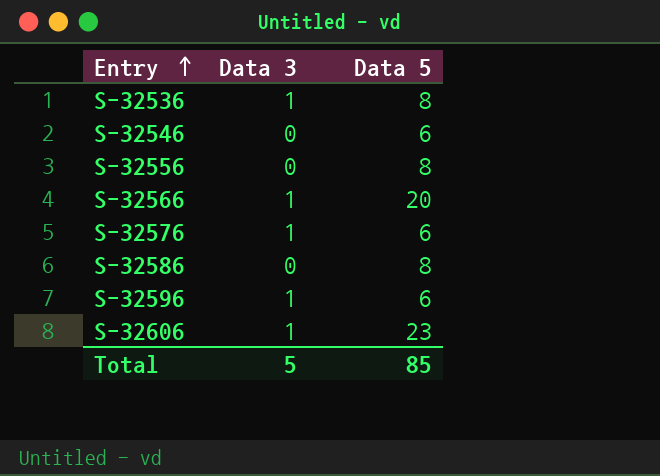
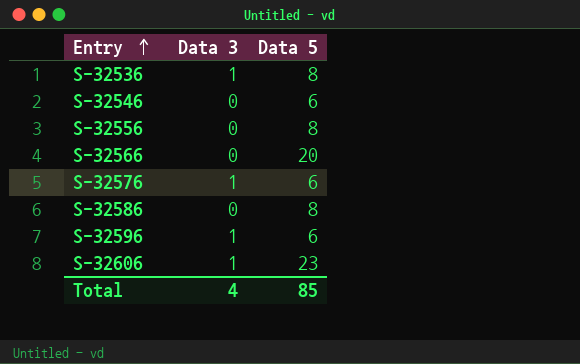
S-32566 | Data 3: 1 -> 0
Total | Data 3: 5 -> 4

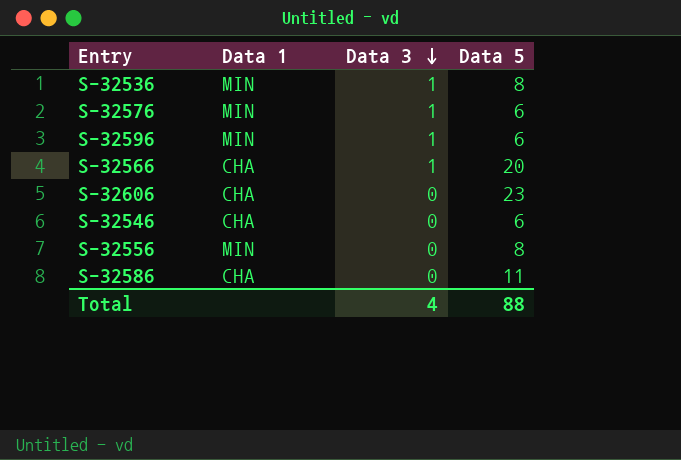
row order: Entry ascending -> Data 3 descending
column Data 1 | position: none -> 2
S-32566 | Data 3: 0 -> 1
S-32606 | Data 3: 1 -> 0
S-32586 | Data 5: 8 -> 11
Total | Data 5: 85 -> 88

